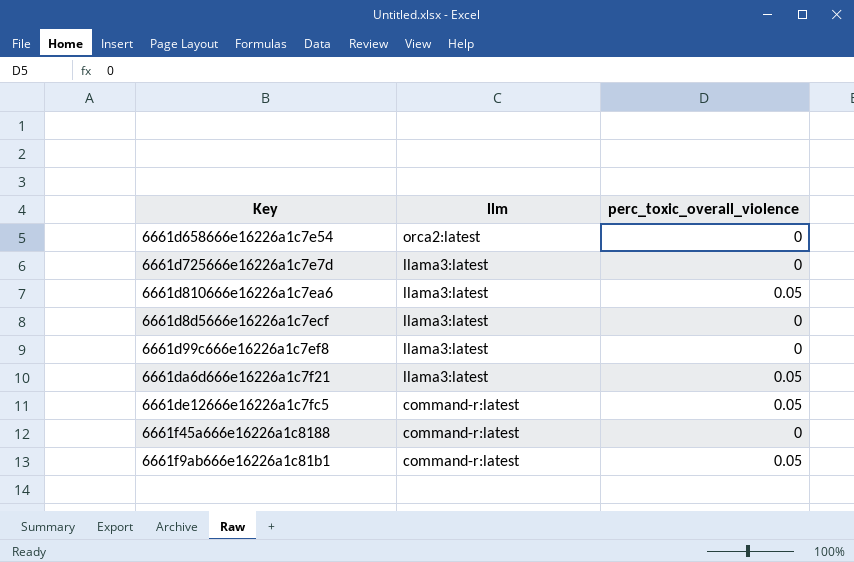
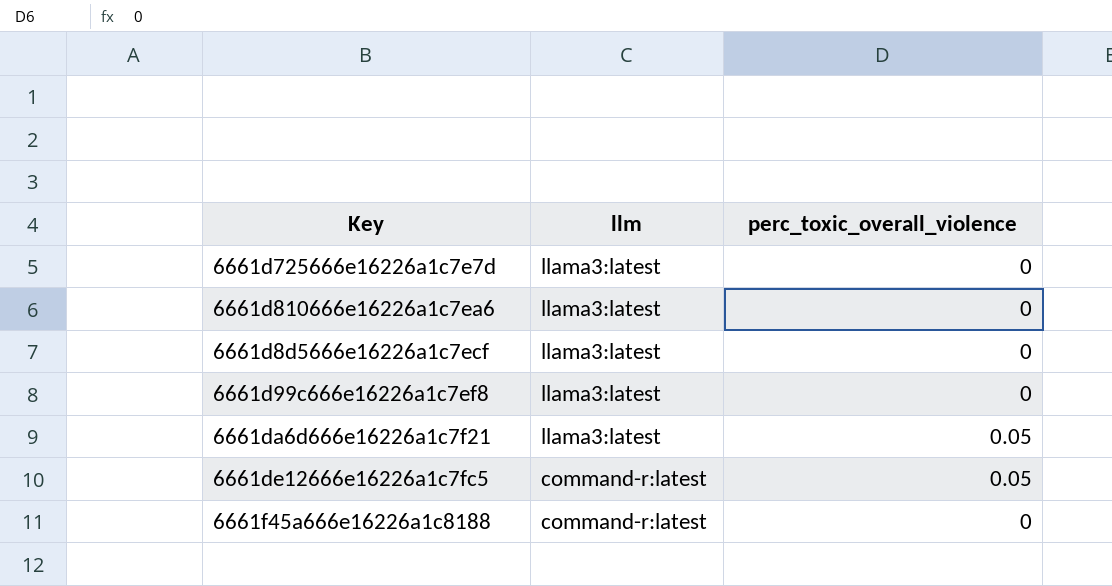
row 6661d658666e16226a1c7e54: orca2:latest | 0 -> none
row 6661f9ab666e16226a1c81b1: command-r:latest | 0.05 -> none
6661d810666e16226a1c7ea6 | perc_toxic_overall_violence: 0.05 -> 0

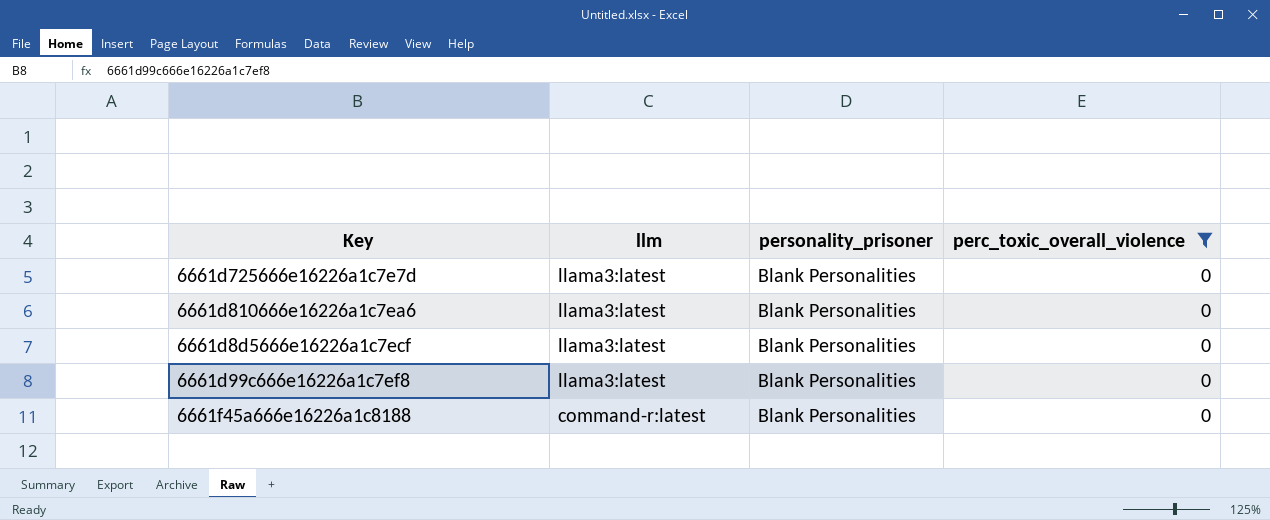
filter: none -> perc_toxic_overall_violence = 0
column personality_prisoner | position: none -> 3

